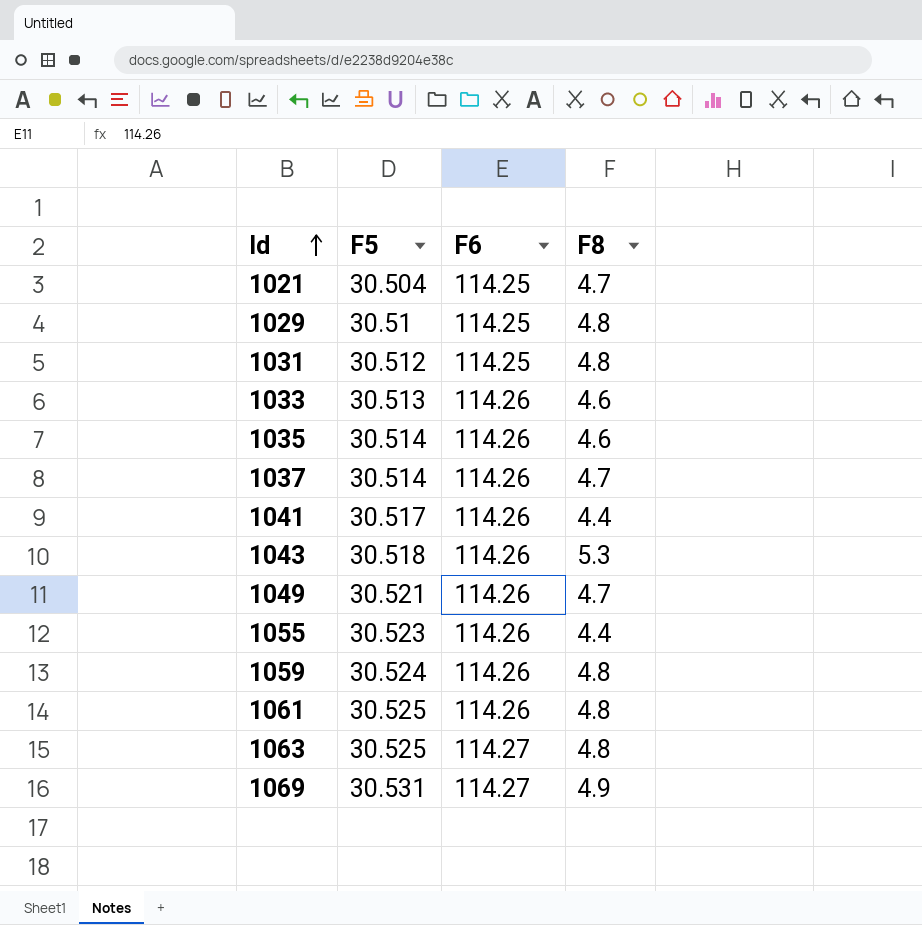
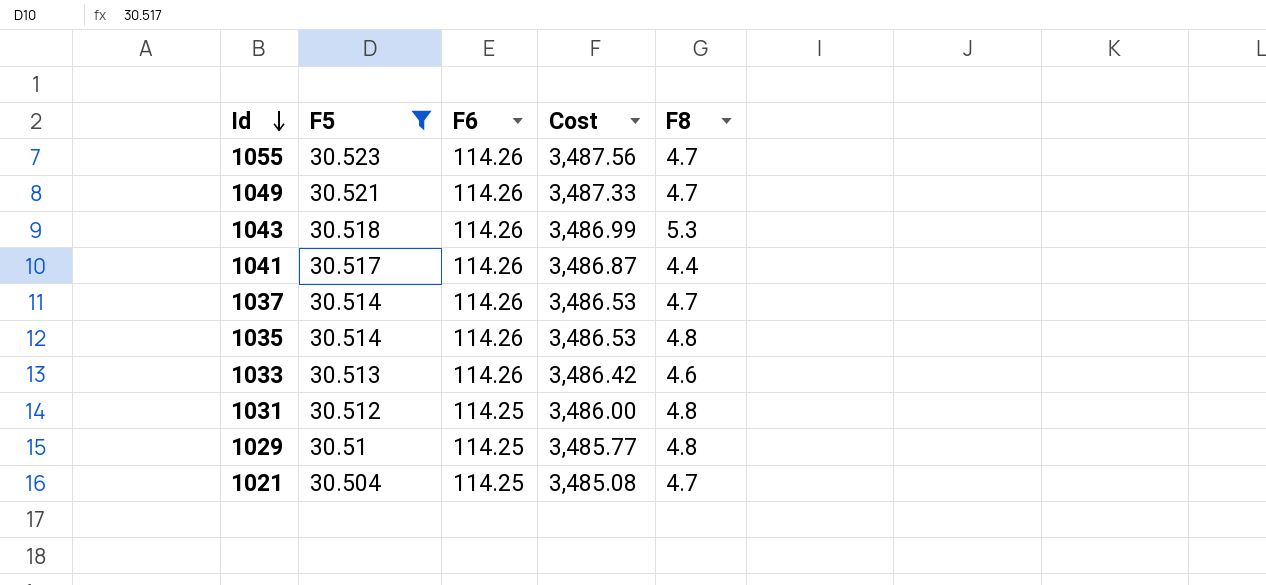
filter: none -> F5 <= 30.523
row order: Id ascending -> Id descending
column Cost | formula: none -> [F5] * [F6]
1055 | F8: 4.4 -> 4.7
1035 | F8: 4.6 -> 4.8

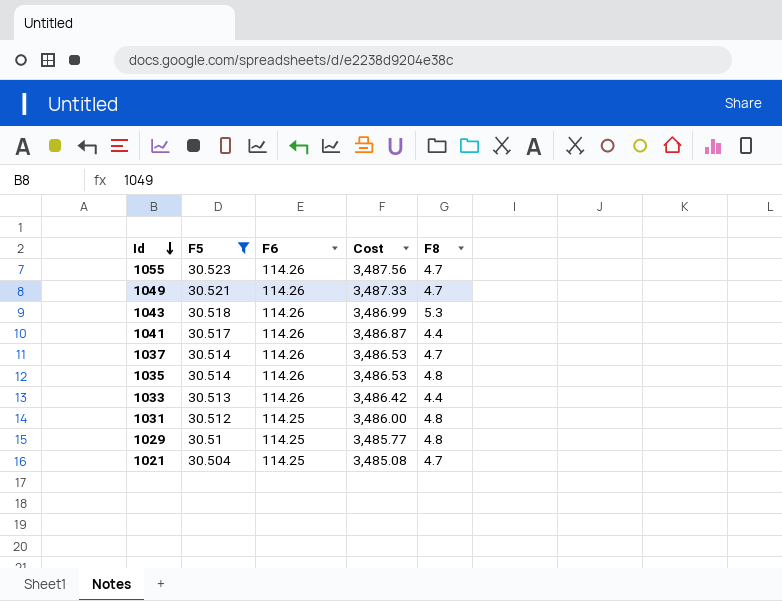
1033 | F8: 4.6 -> 4.4

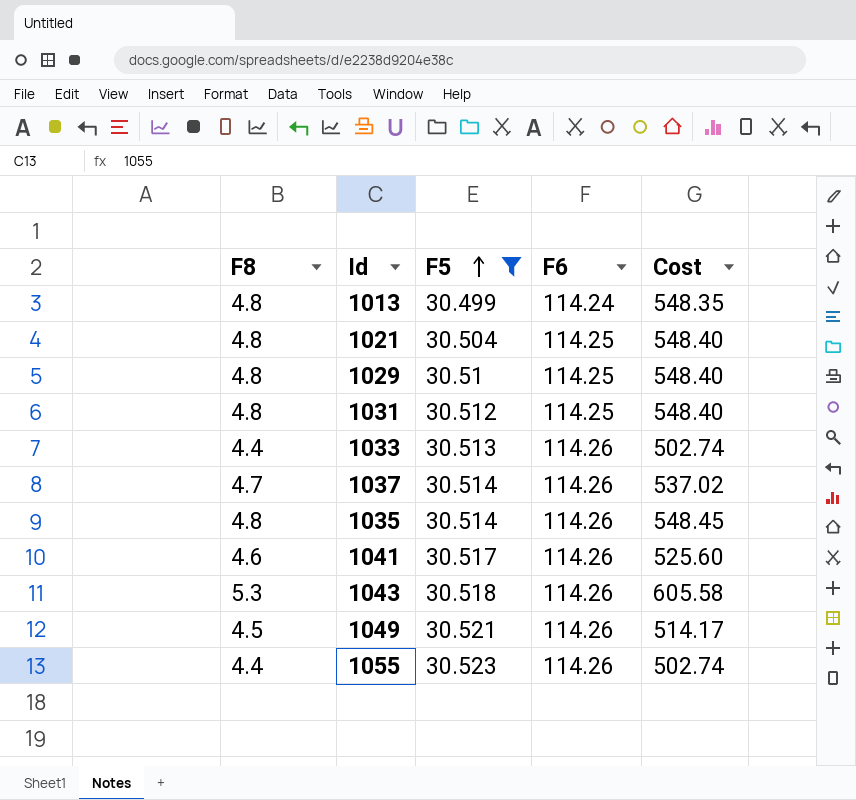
row order: Id descending -> F5 ascending
column F8 | position: 5 -> 1
column Cost | formula: [F5] * [F6] -> [F8] * [F6]
row 1013: none -> 4.8 | 30.499 | 114.24 | 548.35
1021 | F8: 4.7 -> 4.8
1041 | F8: 4.4 -> 4.6
1049 | F8: 4.7 -> 4.5
1055 | F8: 4.7 -> 4.4

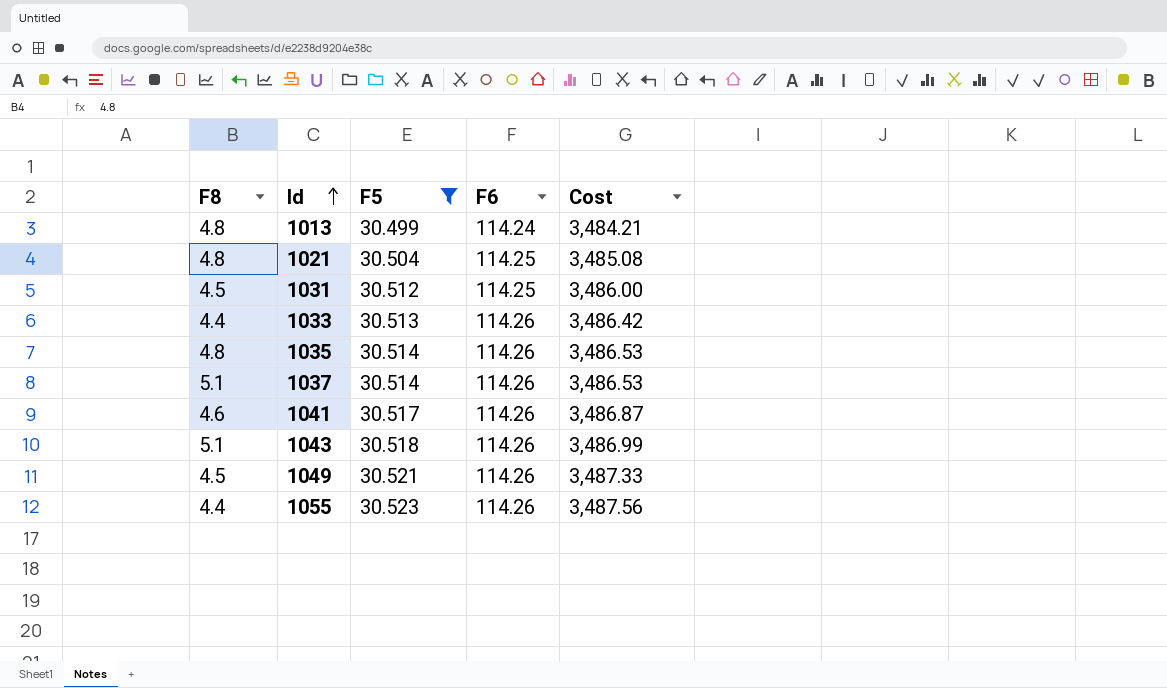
row order: F5 ascending -> Id ascending
column Cost | formula: [F8] * [F6] -> [F5] * [F6]
row 1029: 4.8 | 30.51 | 114.25 | 548.40 -> none
1031 | F8: 4.8 -> 4.5
1037 | F8: 4.7 -> 5.1
1043 | F8: 5.3 -> 5.1

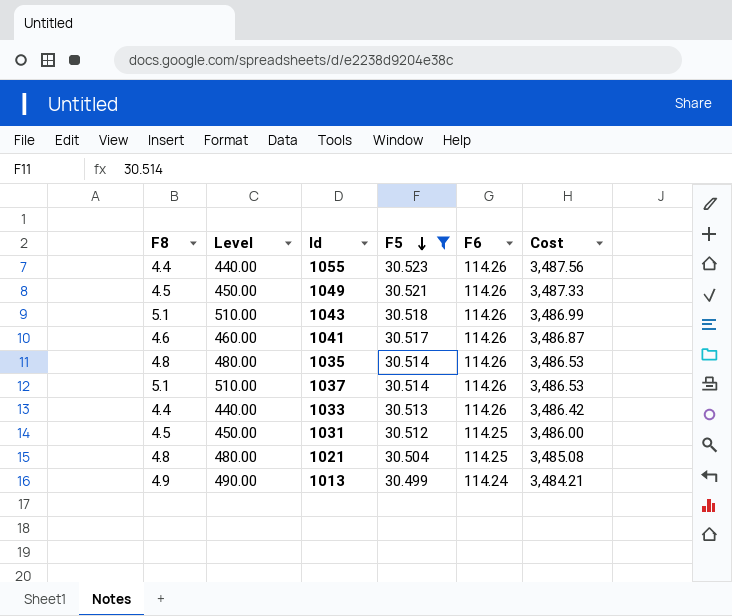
row order: Id ascending -> F5 descending
column Level | formula: none -> [F8] * 100
1013 | F8: 4.8 -> 4.9

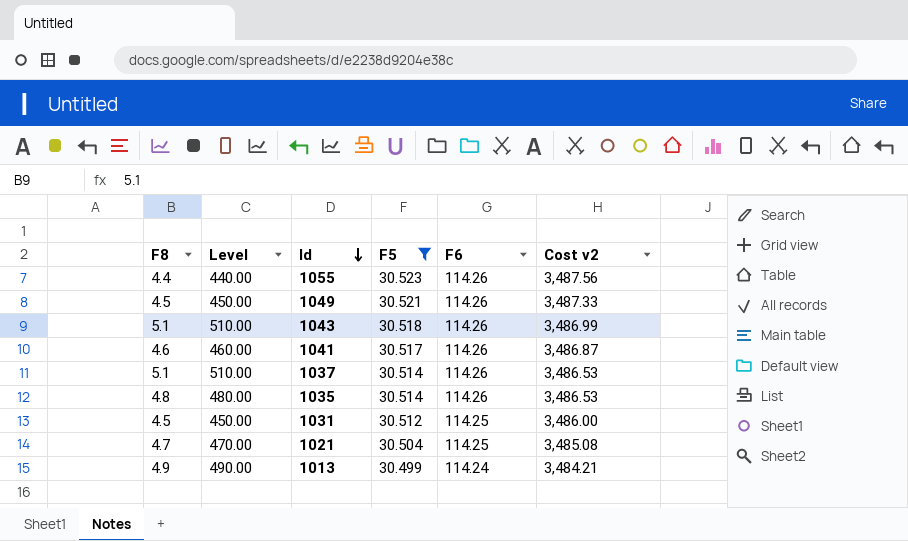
row order: F5 descending -> Id descending
column name: Cost -> Cost v2
row 1033: 4.4 | 440.00 | 30.513 | 114.26 | 3,486.42 -> none
1021 | F8: 4.8 -> 4.7
1021 | Level: 480.00 -> 470.00

